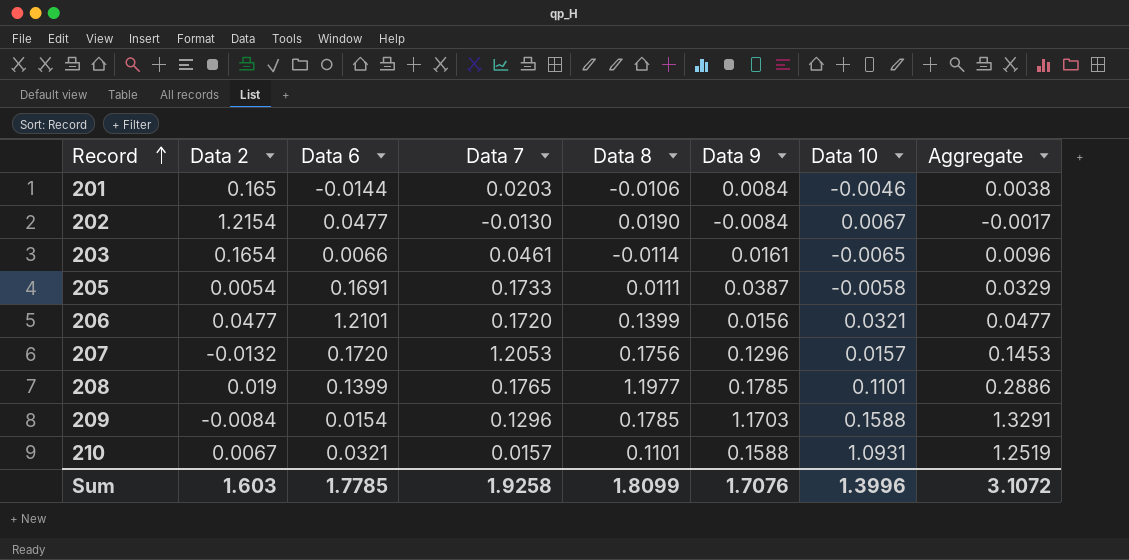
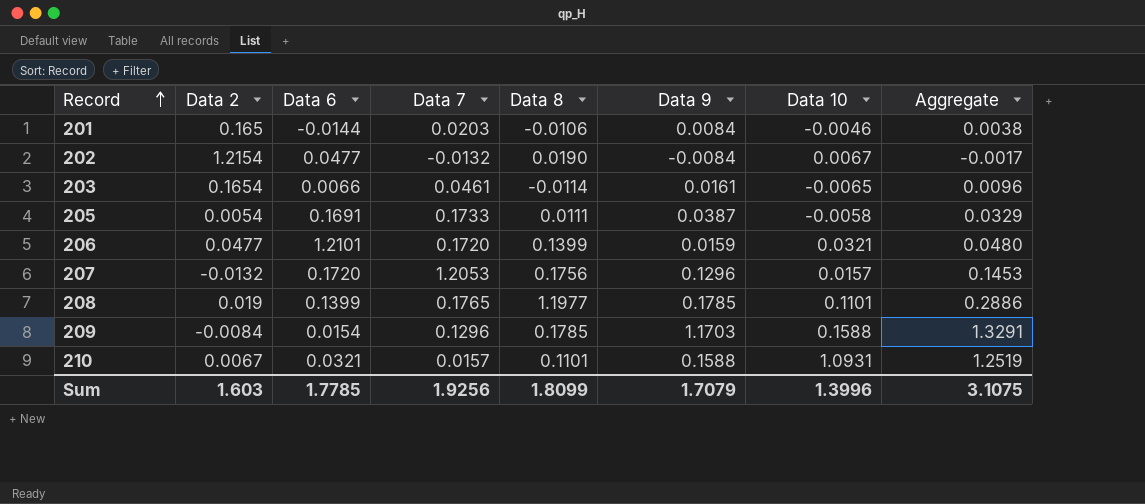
202 | Data 7: -0.0130 -> -0.0132
206 | Data 9: 0.0156 -> 0.0159
206 | Aggregate: 0.0477 -> 0.0480
Sum | Data 7: 1.9258 -> 1.9256
Sum | Data 9: 1.7076 -> 1.7079
Sum | Aggregate: 3.1072 -> 3.1075

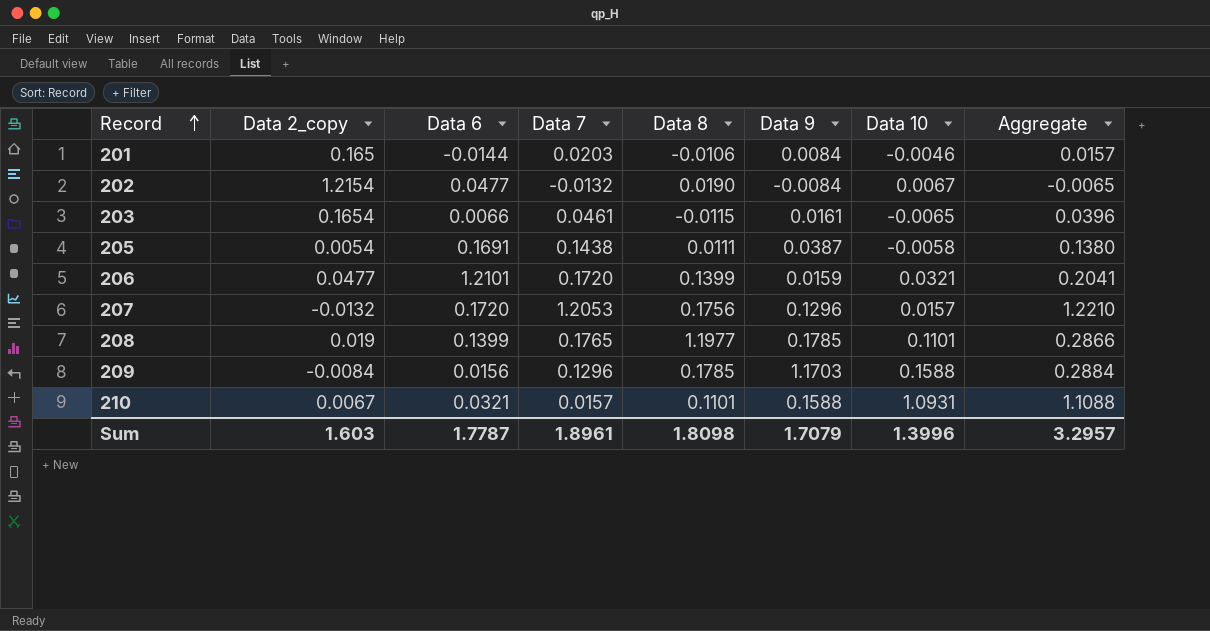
column name: Data 2 -> Data 2_copy
column Aggregate | formula: [Data 9] + [Data 10] -> [Data 7] + [Data 10]
203 | Data 8: -0.0114 -> -0.0115
205 | Data 7: 0.1733 -> 0.1438
209 | Data 6: 0.0154 -> 0.0156
Sum | Data 6: 1.7785 -> 1.7787
Sum | Data 7: 1.9256 -> 1.8961
Sum | Data 8: 1.8099 -> 1.8098
Sum | Aggregate: 3.1075 -> 3.2957

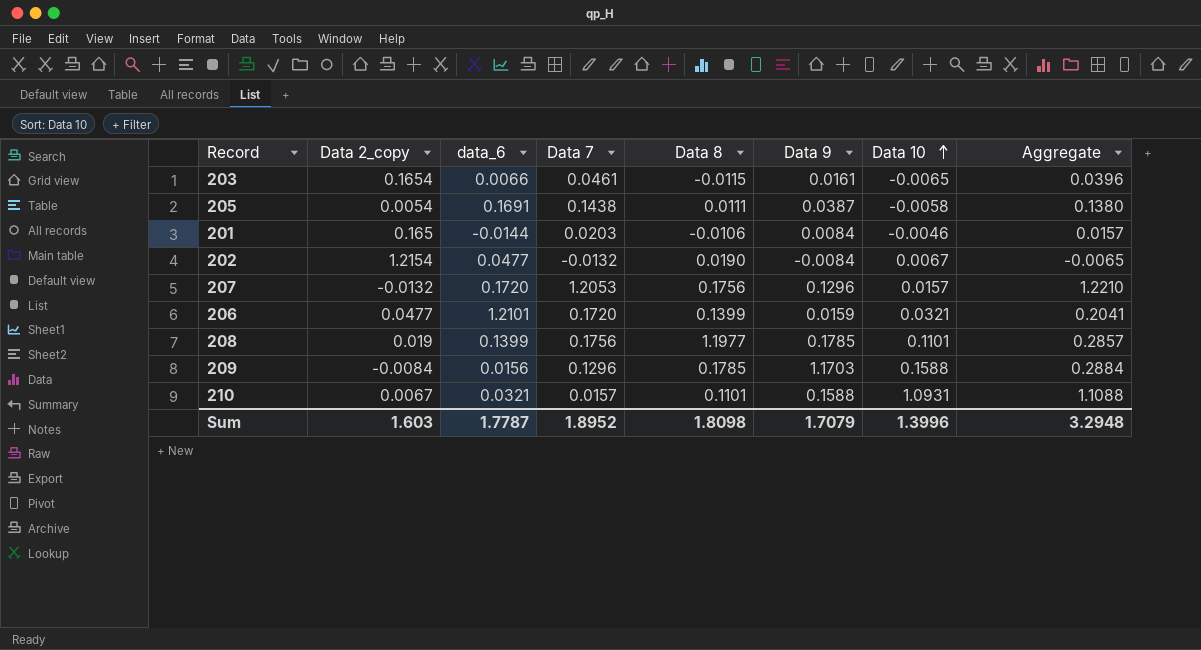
row order: Record ascending -> Data 10 ascending
column name: Data 6 -> data_6
208 | Data 7: 0.1765 -> 0.1756
208 | Aggregate: 0.2866 -> 0.2857
Sum | Data 7: 1.8961 -> 1.8952
Sum | Aggregate: 3.2957 -> 3.2948

